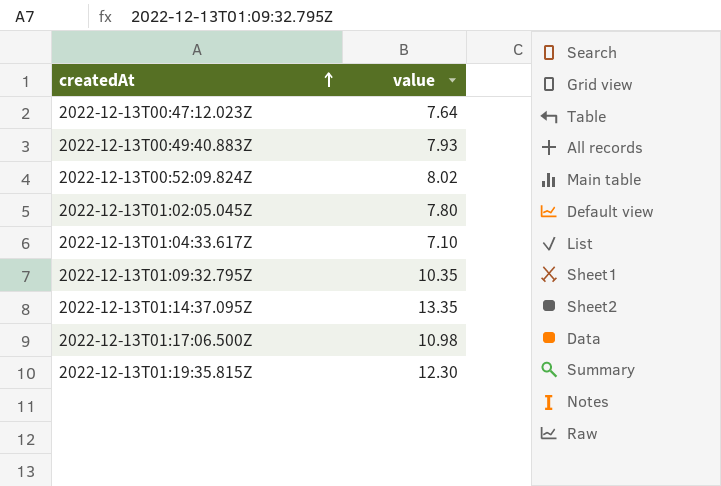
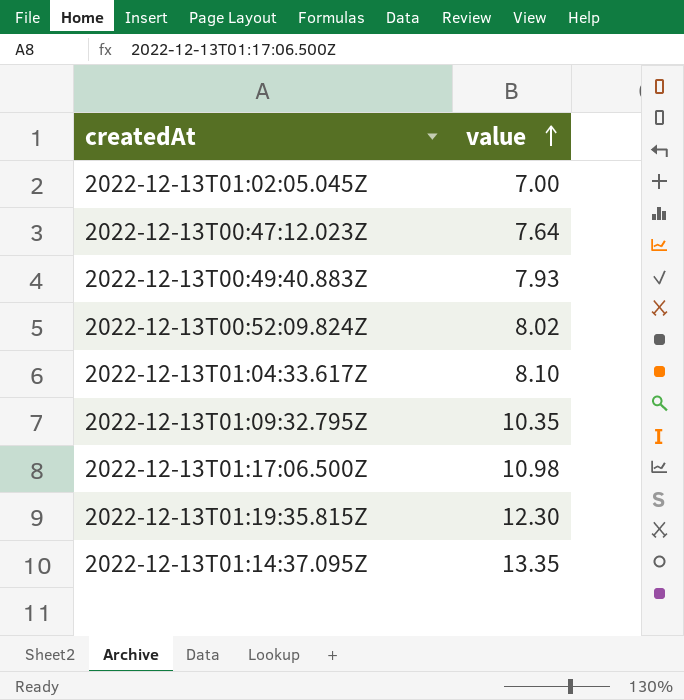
row order: createdAt ascending -> value ascending
2022-12-13T01:02:05.045Z | value: 7.80 -> 7.00
2022-12-13T01:04:33.617Z | value: 7.10 -> 8.10

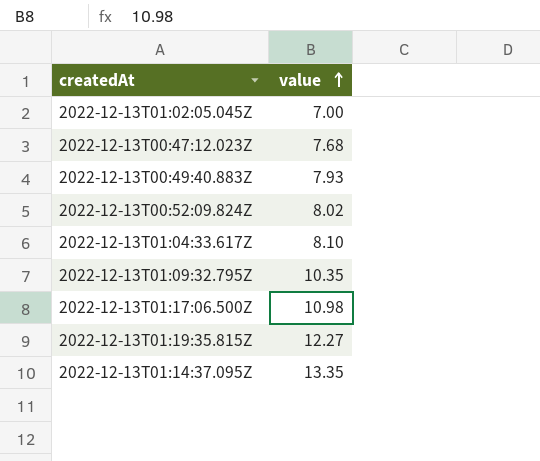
2022-12-13T00:47:12.023Z | value: 7.64 -> 7.68
2022-12-13T01:19:35.815Z | value: 12.30 -> 12.27

